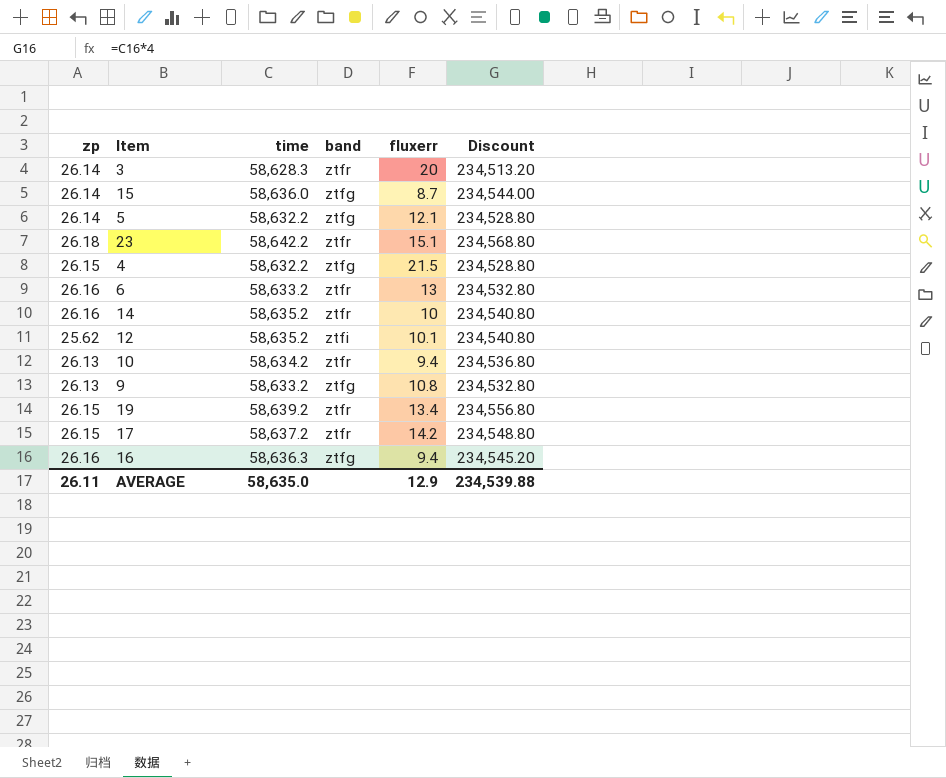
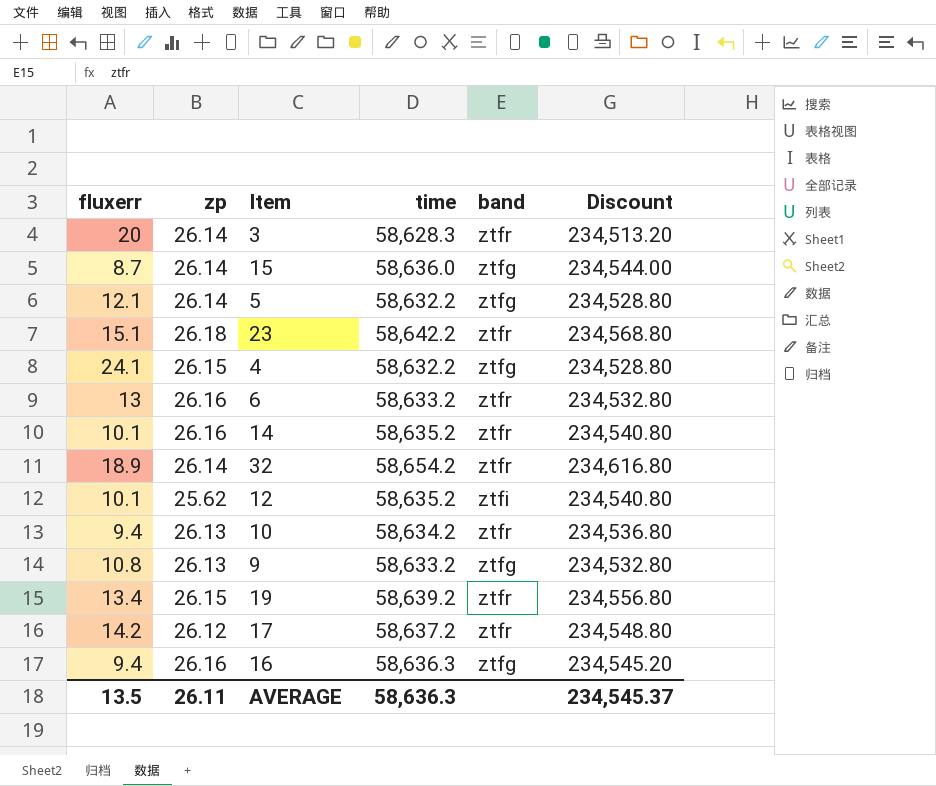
column fluxerr | position: 5 -> 1
4 | fluxerr: 21.5 -> 24.1
14 | fluxerr: 10 -> 10.1
row 32: none -> 18.9 | 26.14 | 58,654.2 | ztfr | 234,616.80
17 | zp: 26.15 -> 26.12
AVERAGE | fluxerr: 12.9 -> 13.5
AVERAGE | time: 58,635.0 -> 58,636.3
AVERAGE | Discount: 234,539.88 -> 234,545.37

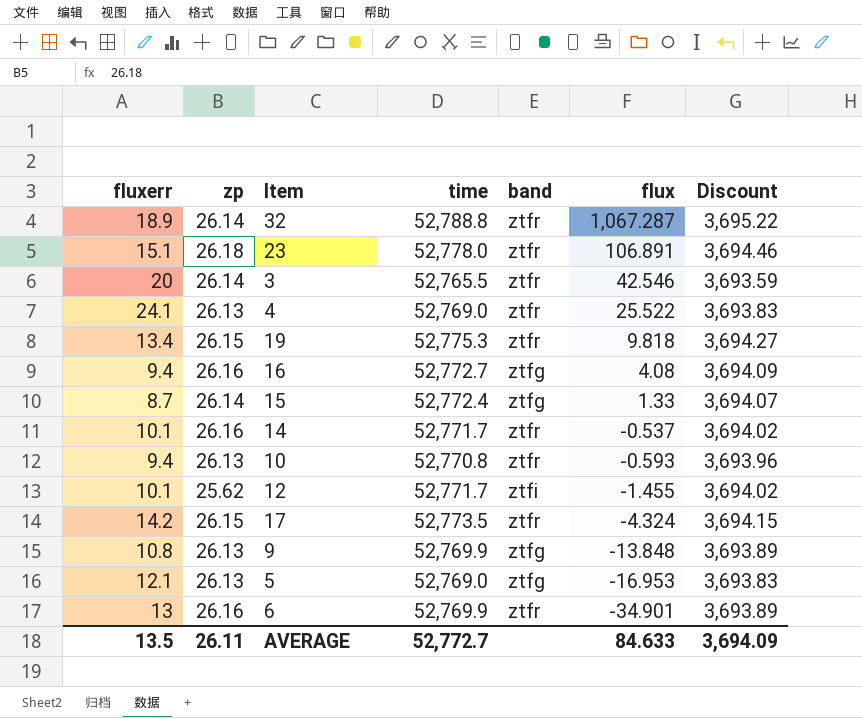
row order: none -> flux descending
column flux | position: none -> 6
column Discount | formula: [time] * 4 -> [time] * 0.07
32 | time: 58,654.2 -> 52,788.8
23 | time: 58,642.2 -> 52,778.0
3 | time: 58,628.3 -> 52,765.5
4 | zp: 26.15 -> 26.13
4 | time: 58,632.2 -> 52,769.0
4 | band: ztfg -> ztfr
19 | time: 58,639.2 -> 52,775.3
16 | time: 58,636.3 -> 52,772.7
15 | time: 58,636.0 -> 52,772.4
14 | time: 58,635.2 -> 52,771.7
10 | time: 58,634.2 -> 52,770.8
12 | time: 58,635.2 -> 52,771.7
17 | zp: 26.12 -> 26.15
17 | time: 58,637.2 -> 52,773.5
9 | time: 58,633.2 -> 52,769.9
5 | zp: 26.14 -> 26.13
5 | time: 58,632.2 -> 52,769.0
6 | time: 58,633.2 -> 52,769.9
AVERAGE | time: 58,636.3 -> 52,772.7
AVERAGE | Discount: 234,545.37 -> 3,694.09

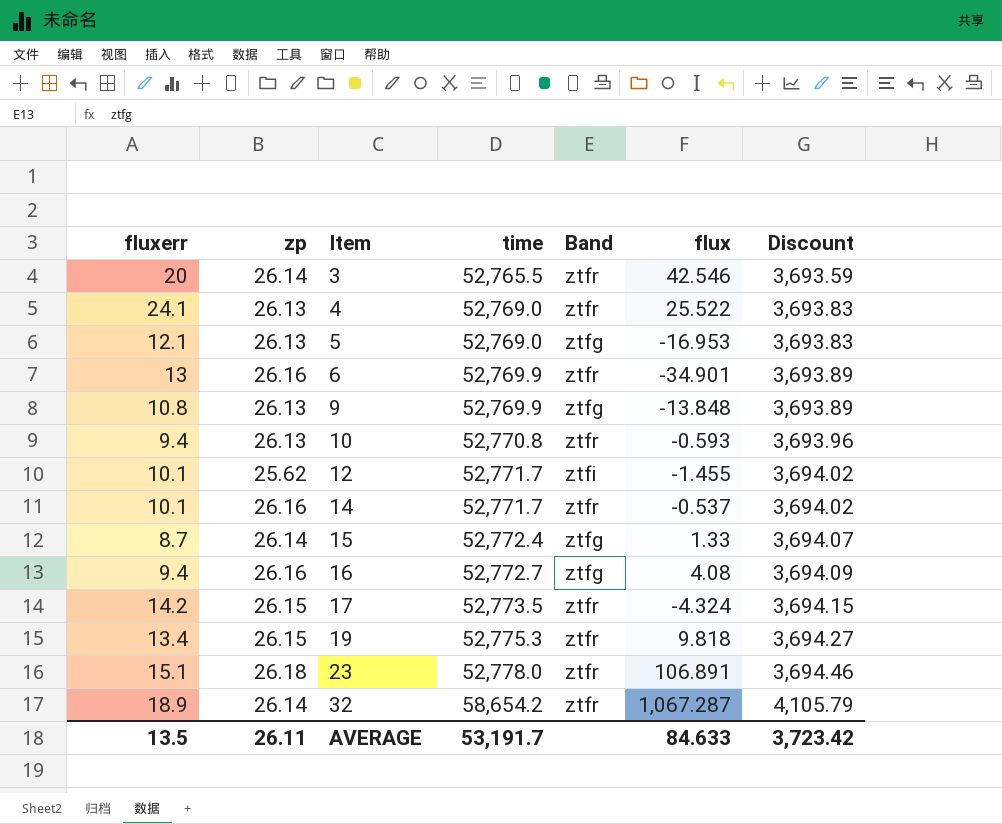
row order: flux descending -> Item ascending
column name: band -> Band
32 | time: 52,788.8 -> 58,654.2
32 | Discount: 3,695.22 -> 4,105.79
AVERAGE | time: 52,772.7 -> 53,191.7
AVERAGE | Discount: 3,694.09 -> 3,723.42

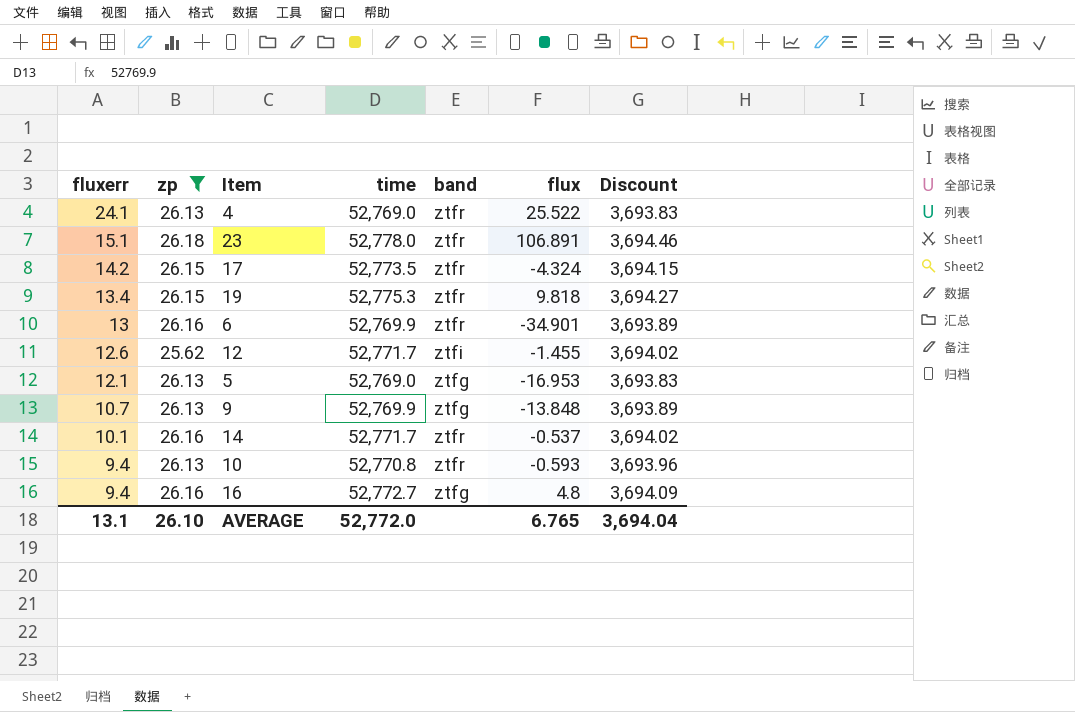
filter: none -> zp != 26.14
row order: Item ascending -> fluxerr descending
column name: Band -> band
12 | fluxerr: 10.1 -> 12.6
9 | fluxerr: 10.8 -> 10.7
16 | flux: 4.08 -> 4.8
AVERAGE | fluxerr: 13.5 -> 13.1
AVERAGE | zp: 26.11 -> 26.10
AVERAGE | time: 53,191.7 -> 52,772.0
AVERAGE | flux: 84.633 -> 6.765
AVERAGE | Discount: 3,723.42 -> 3,694.04

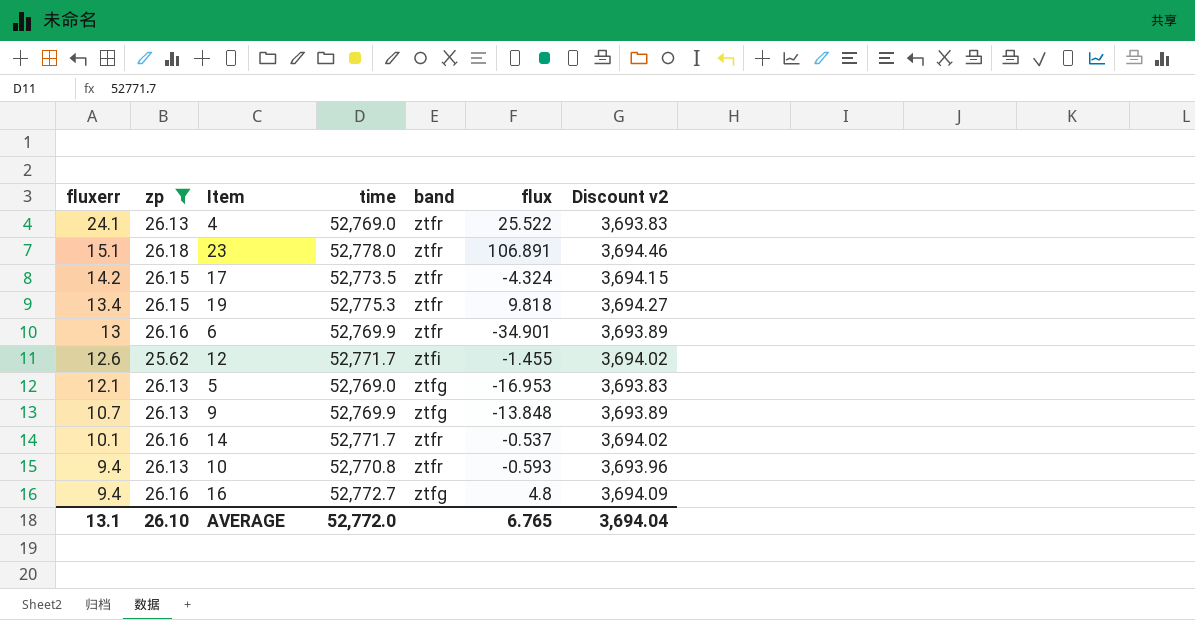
column name: Discount -> Discount v2

